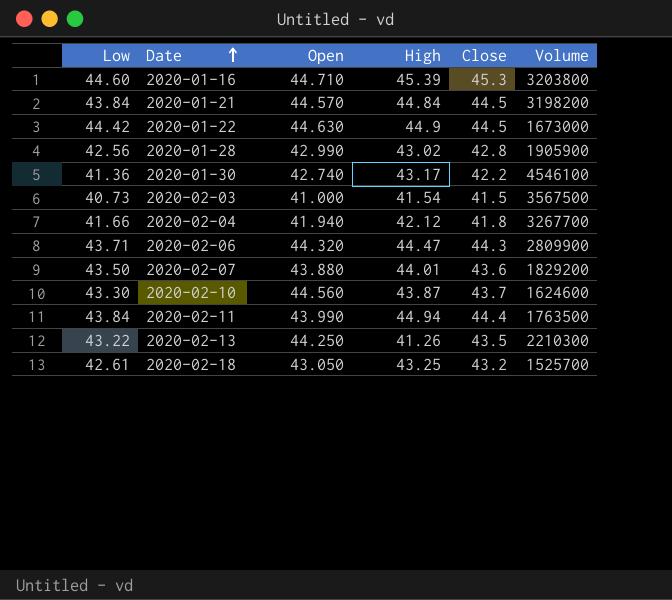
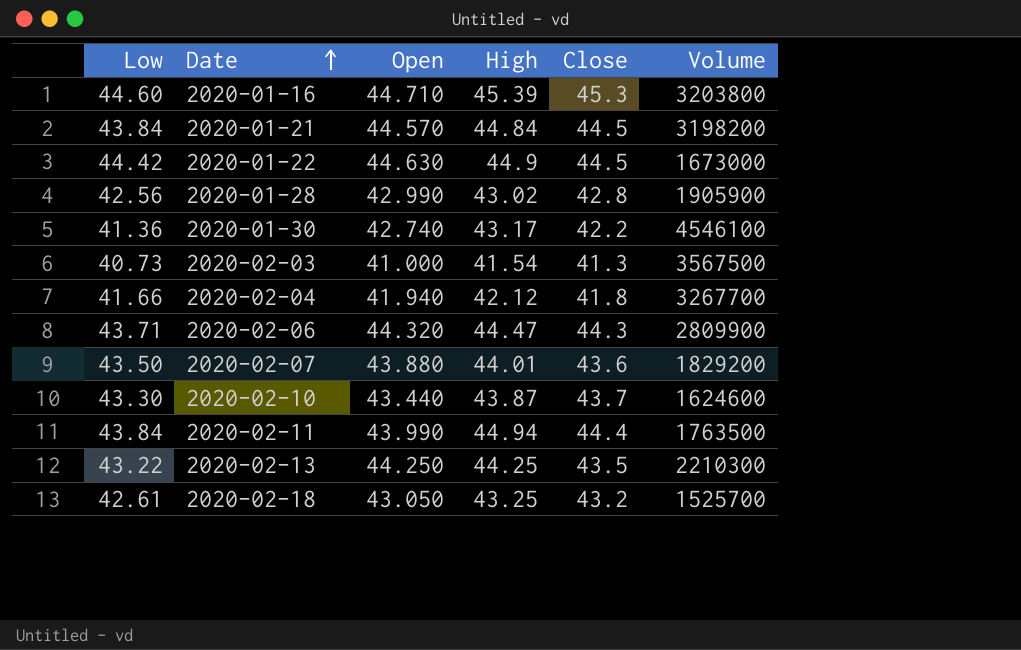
2020-02-03 | Close: 41.5 -> 41.3
2020-02-10 | Open: 44.560 -> 43.440
2020-02-13 | High: 41.26 -> 44.25

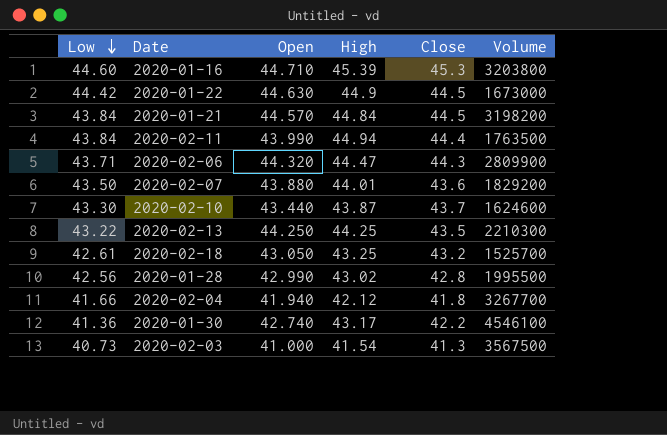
row order: Date ascending -> Low descending
2020-01-28 | Volume: 1905900 -> 1995500

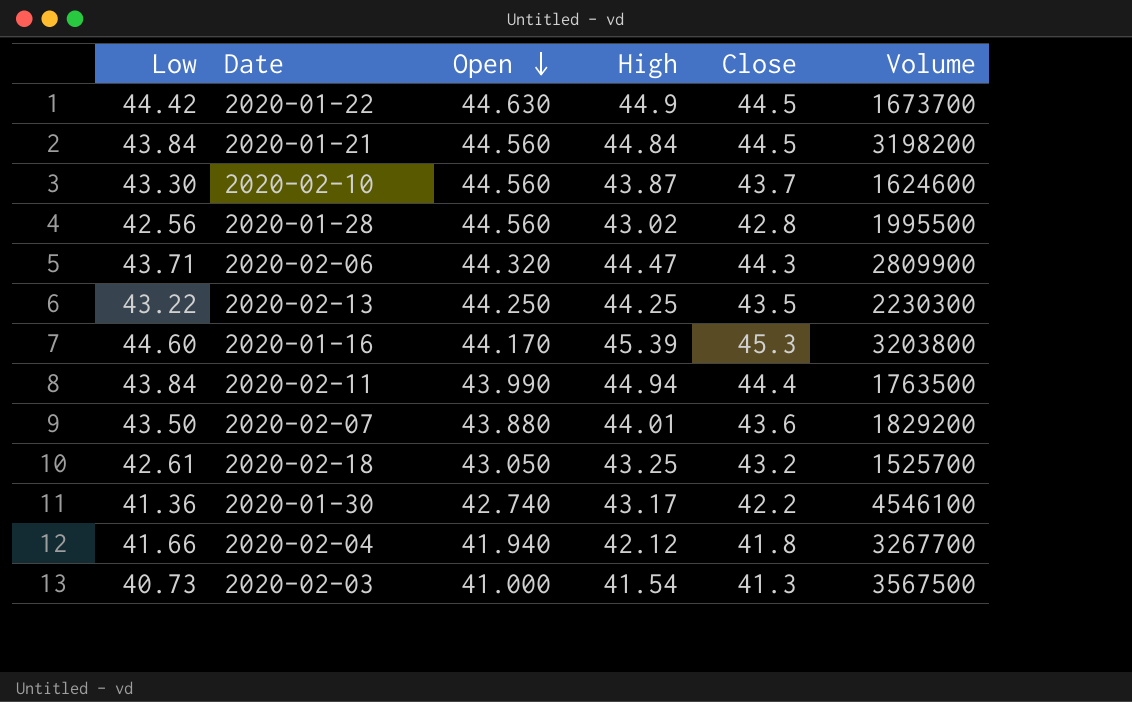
row order: Low descending -> Open descending
2020-01-22 | Volume: 1673000 -> 1673700
2020-01-21 | Open: 44.570 -> 44.560
2020-02-10 | Open: 43.440 -> 44.560
2020-01-28 | Open: 42.990 -> 44.560
2020-02-13 | Volume: 2210300 -> 2230300
2020-01-16 | Open: 44.710 -> 44.170

